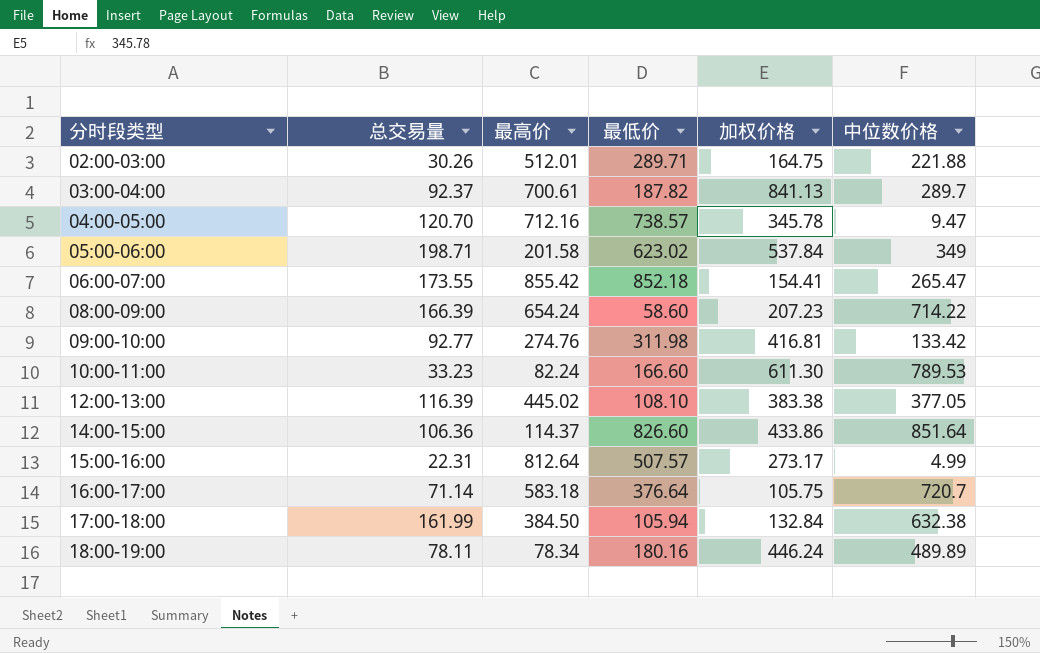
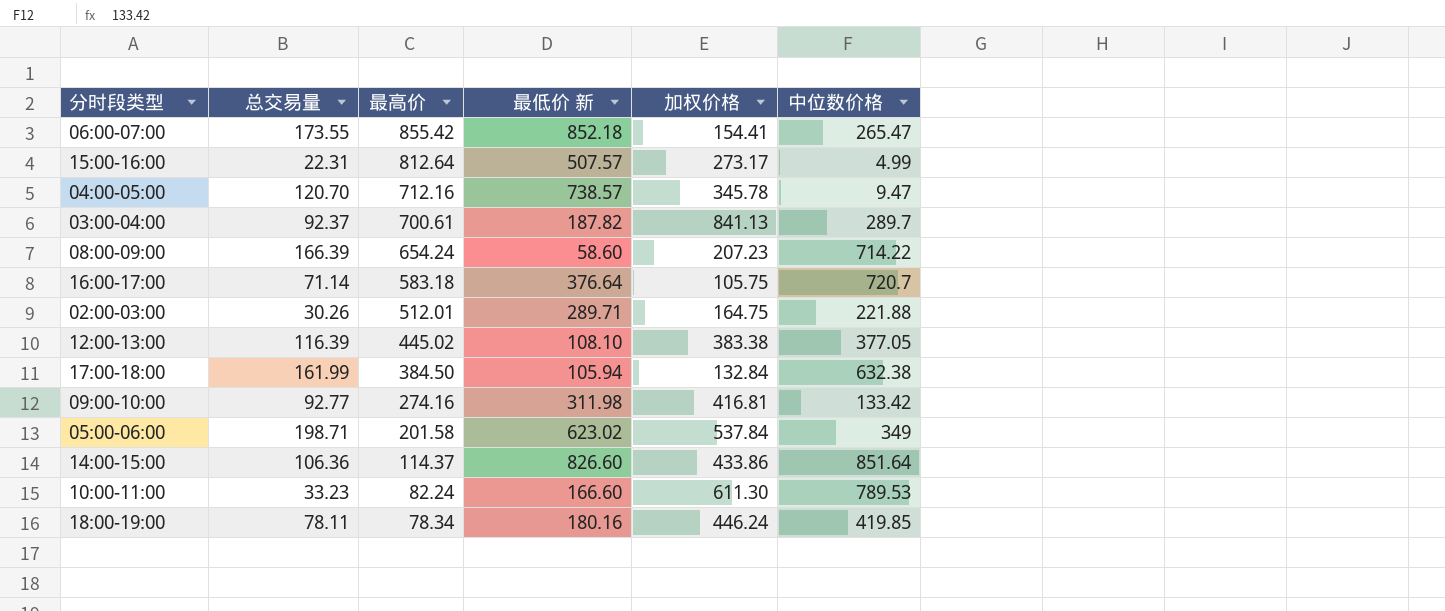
row order: 分时段类型 ascending -> 最高价 descending
column name: 最低价 -> 最低价 新
09:00-10:00 | 最高价: 274.76 -> 274.16
18:00-19:00 | 中位数价格: 489.89 -> 419.85

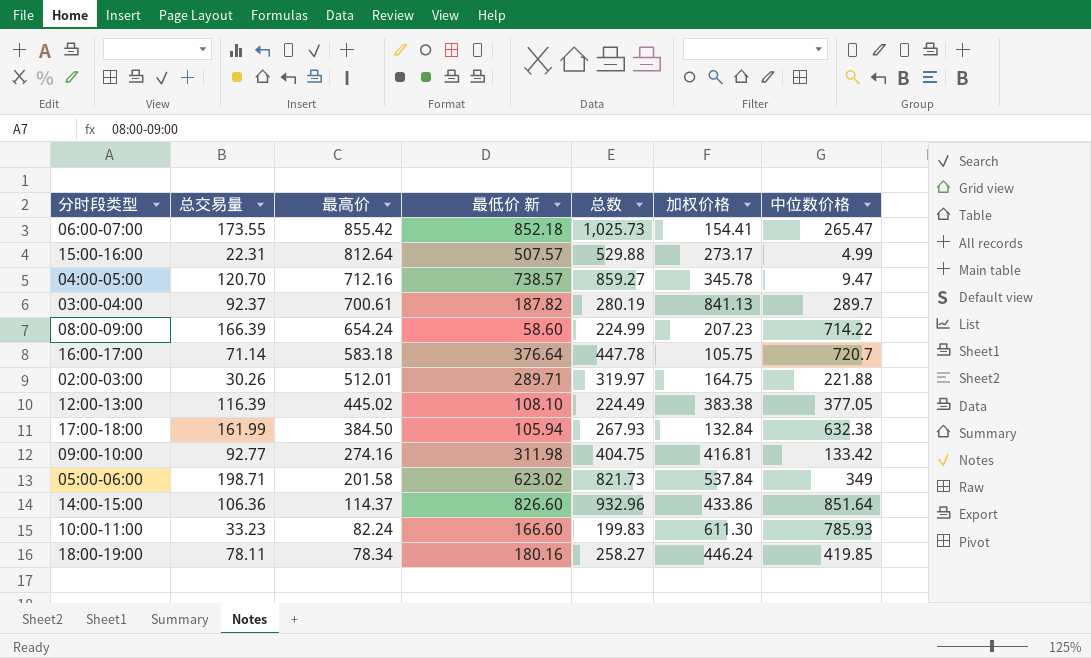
column 总数 | formula: none -> [总交易量] + [最低价 新]
10:00-11:00 | 中位数价格: 789.53 -> 785.93

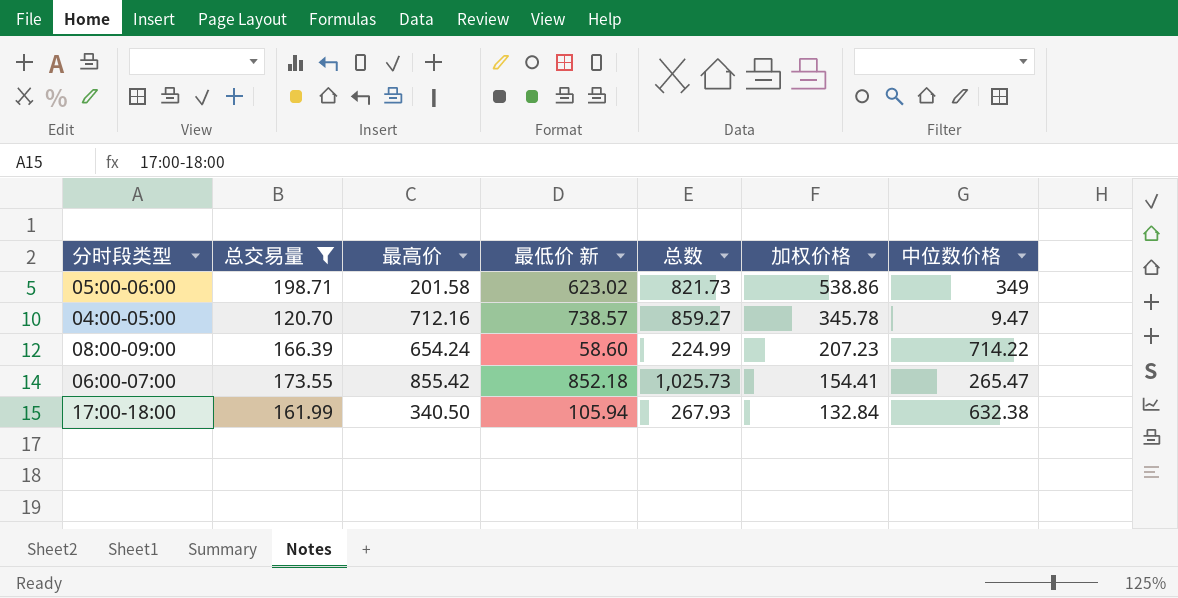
filter: none -> 总交易量 >= 120.70
row order: 最高价 descending -> 加权价格 descending
05:00-06:00 | 加权价格: 537.84 -> 538.86
17:00-18:00 | 最高价: 384.50 -> 340.50

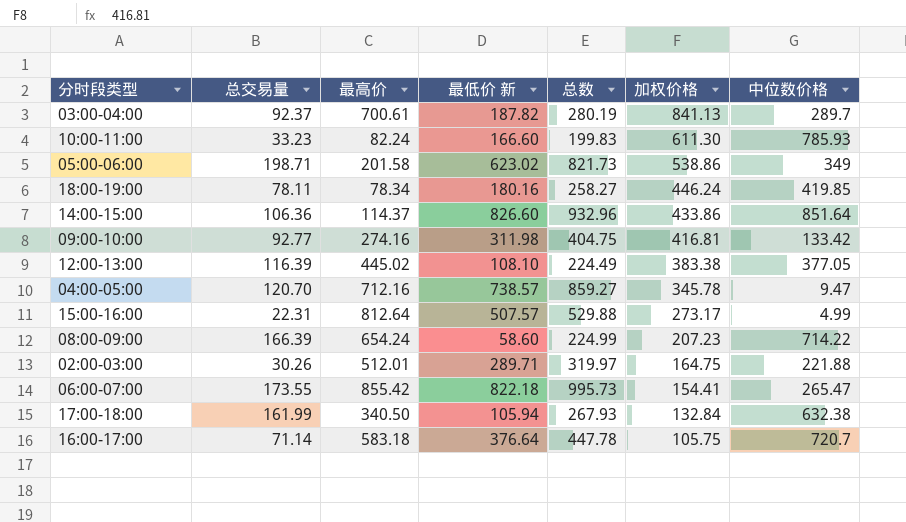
filter: 总交易量 >= 120.70 -> none
06:00-07:00 | 最低价 新: 852.18 -> 822.18
06:00-07:00 | 总数: 1,025.73 -> 995.73

